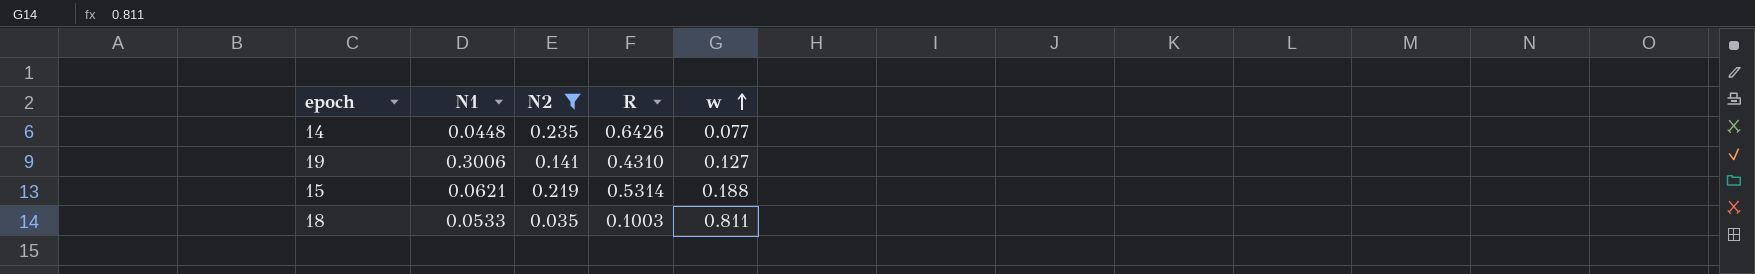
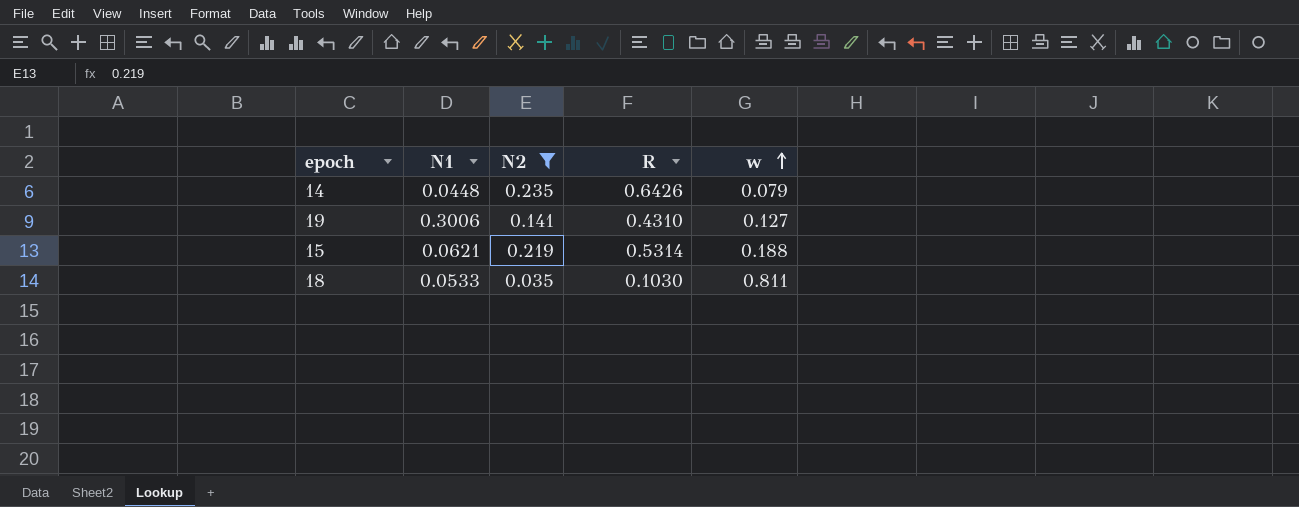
14 | w: 0.077 -> 0.079
18 | R: 0.1003 -> 0.1030

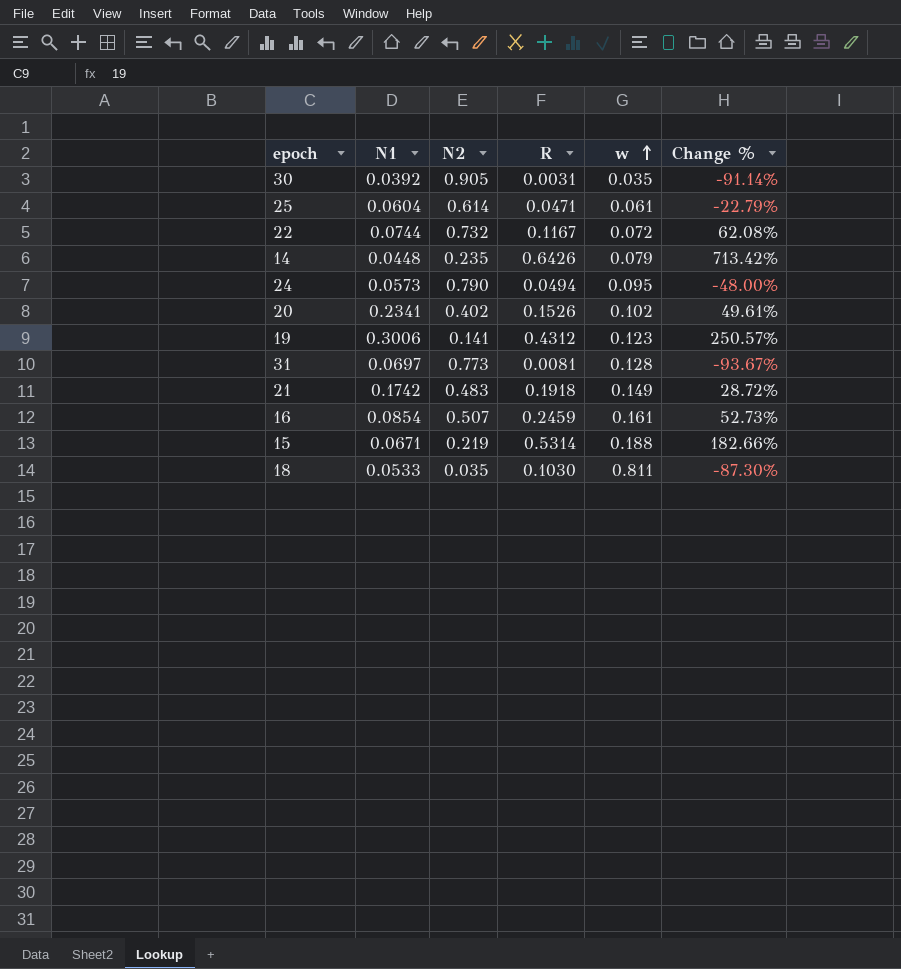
filter: N2 <= 0.235 -> none
column Change % | formula: none -> ([R] - [w]) / [w]
19 | R: 0.4310 -> 0.4312
19 | w: 0.127 -> 0.123
15 | N1: 0.0621 -> 0.0671

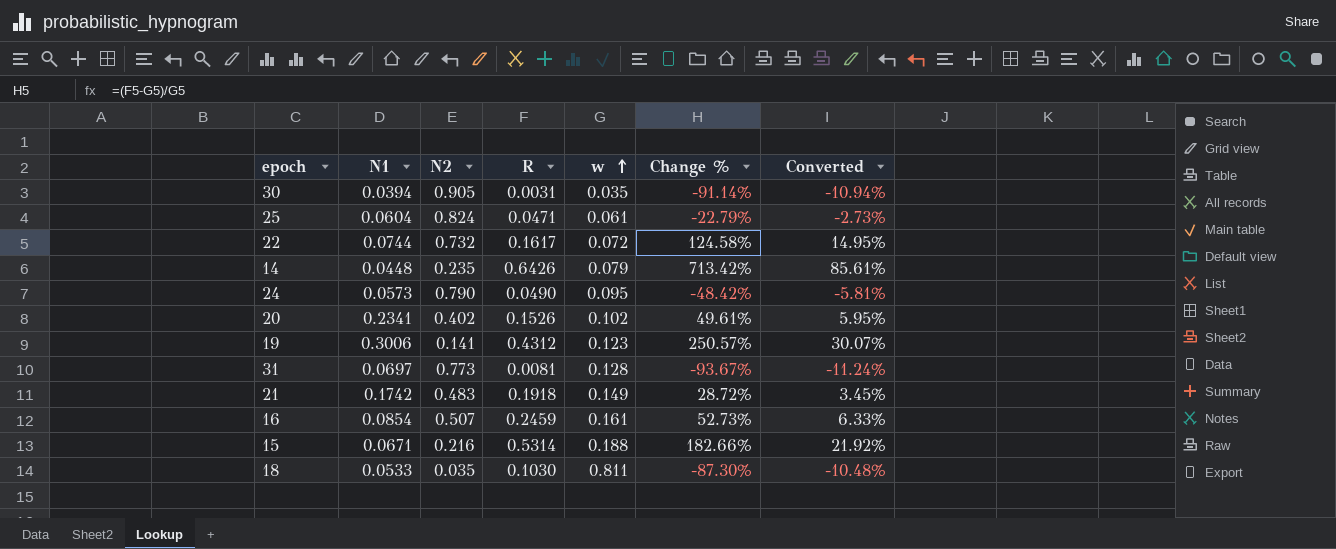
column Converted | formula: none -> [Change %] * 0.12
30 | N1: 0.0392 -> 0.0394
25 | N2: 0.614 -> 0.824
22 | R: 0.1167 -> 0.1617
22 | Change %: 62.08% -> 124.58%
24 | R: 0.0494 -> 0.0490
24 | Change %: -48.00% -> -48.42%
15 | N2: 0.219 -> 0.216

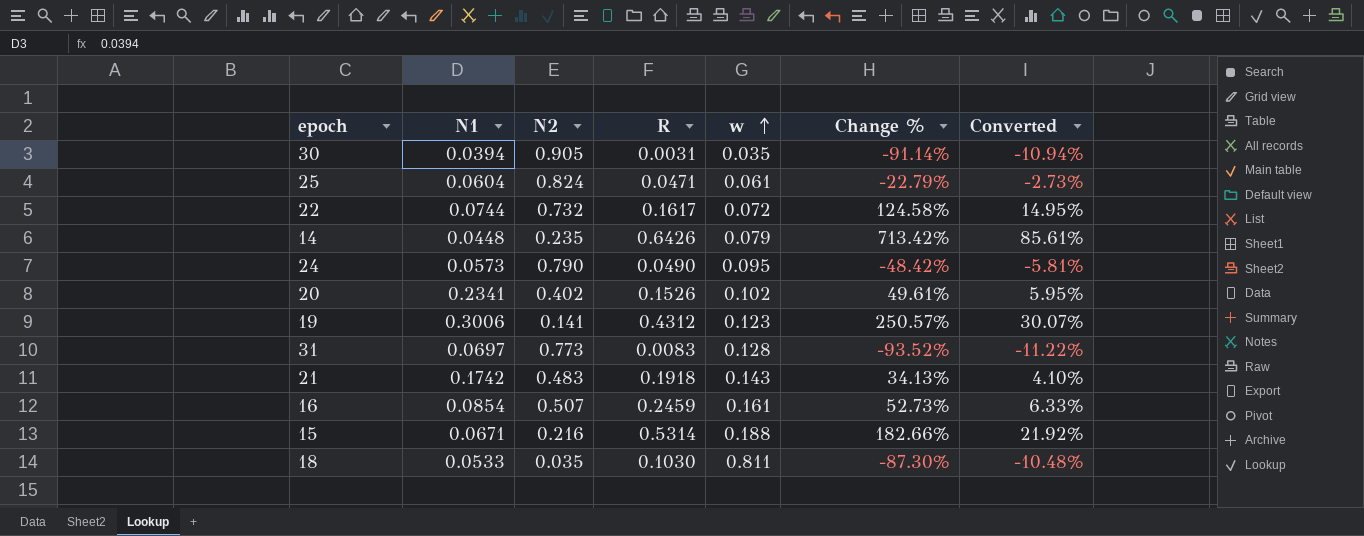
31 | R: 0.0081 -> 0.0083
31 | Change %: -93.67% -> -93.52%
31 | Converted: -11.24% -> -11.22%
21 | w: 0.149 -> 0.143
21 | Change %: 28.72% -> 34.13%
21 | Converted: 3.45% -> 4.10%

